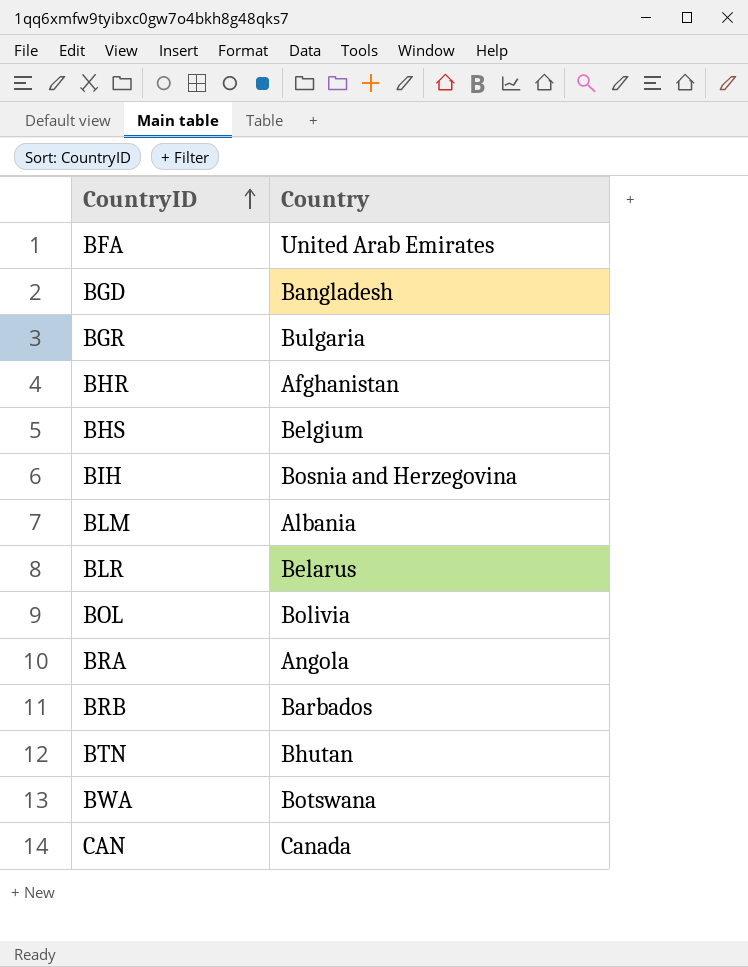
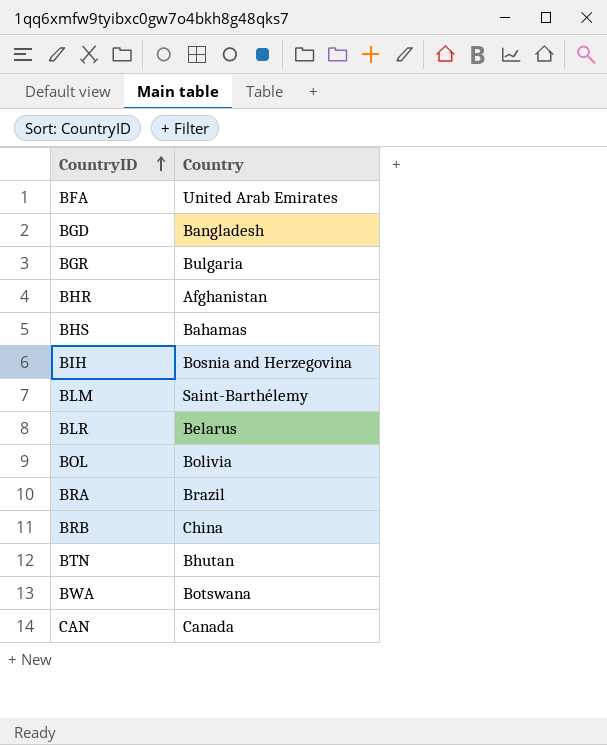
BHS | Country: Belgium -> Bahamas
BLM | Country: Albania -> Saint-Barthélemy
BRA | Country: Angola -> Brazil
BRB | Country: Barbados -> China

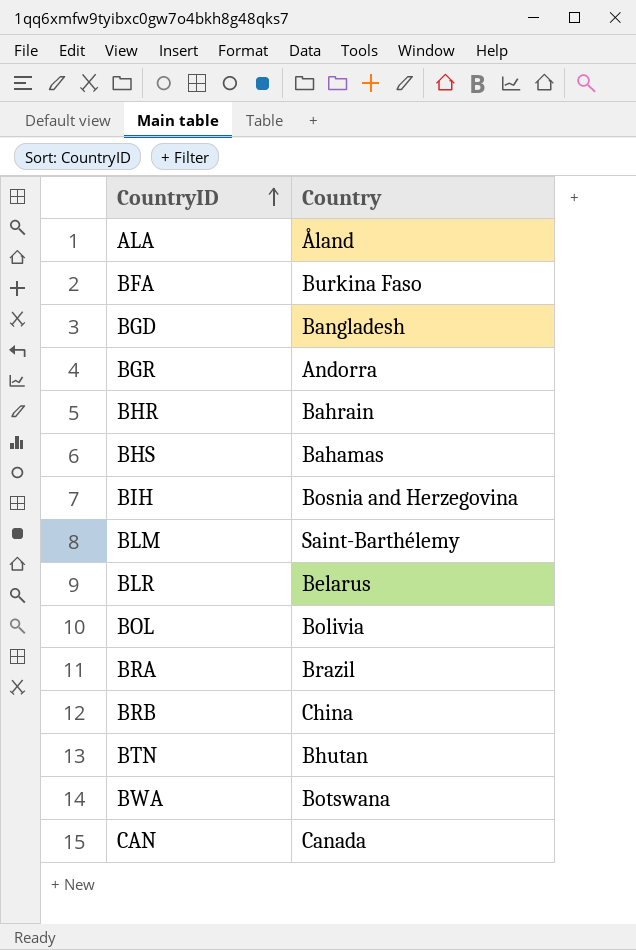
row ALA: none -> Åland
BFA | Country: United Arab Emirates -> Burkina Faso
BGR | Country: Bulgaria -> Andorra
BHR | Country: Afghanistan -> Bahrain

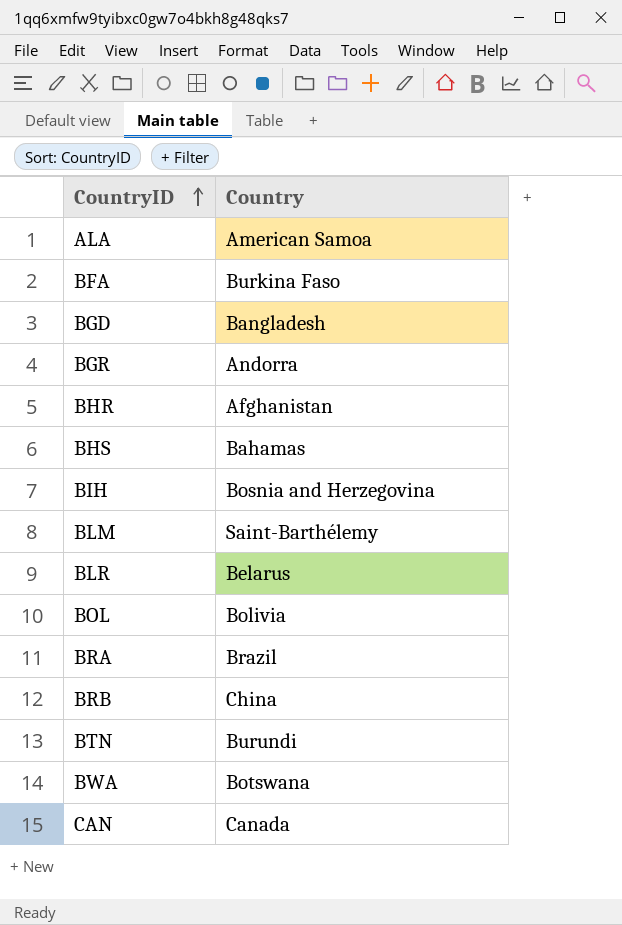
ALA | Country: Åland -> American Samoa
BHR | Country: Bahrain -> Afghanistan
BTN | Country: Bhutan -> Burundi

